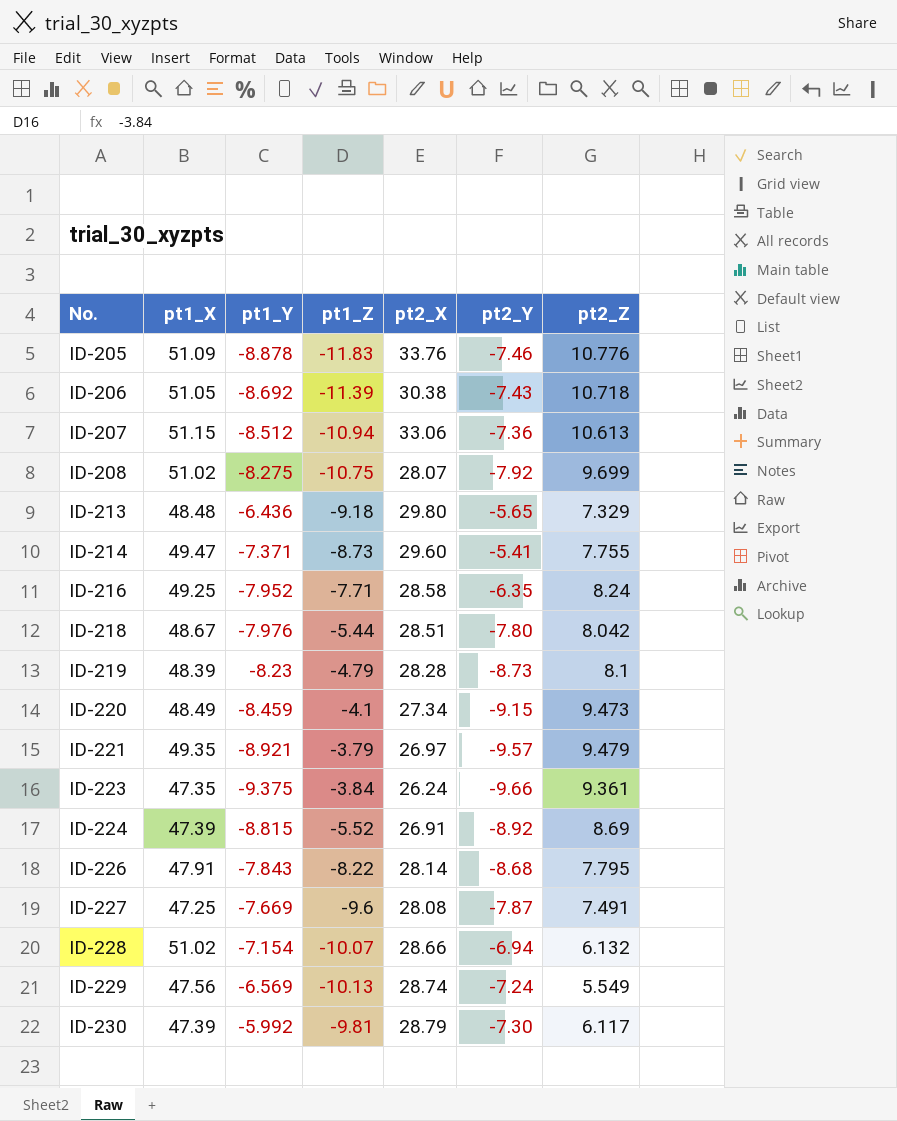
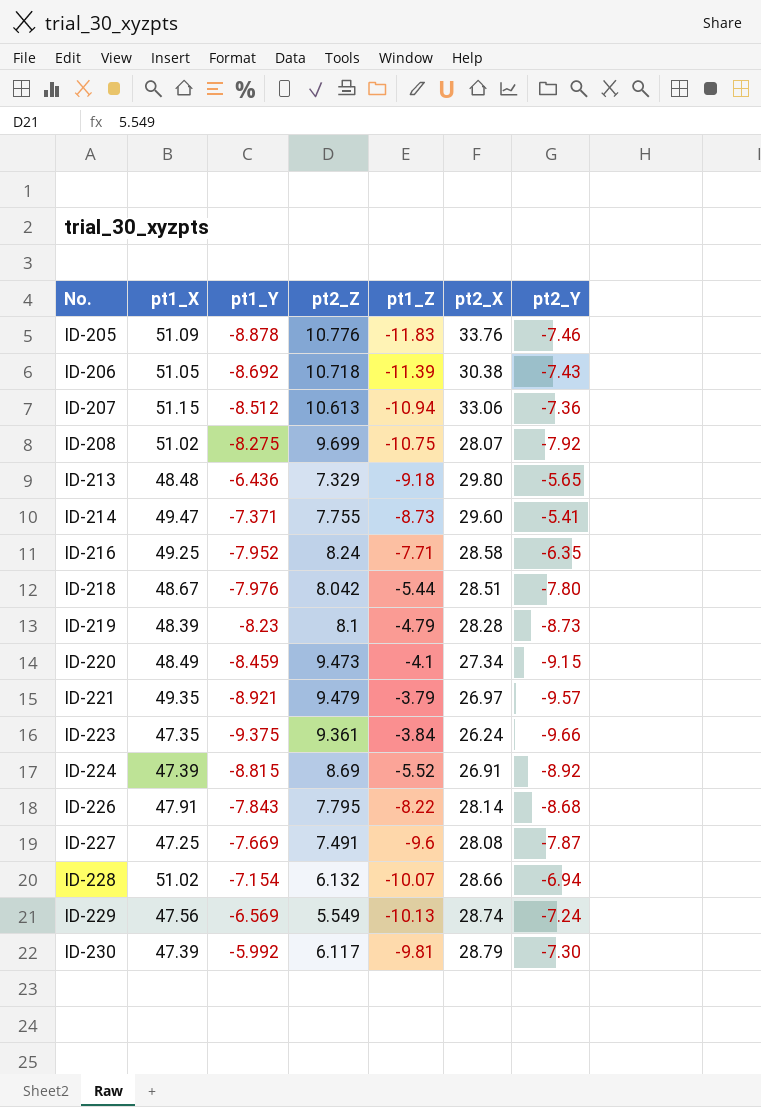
column pt2_Z | position: 7 -> 4

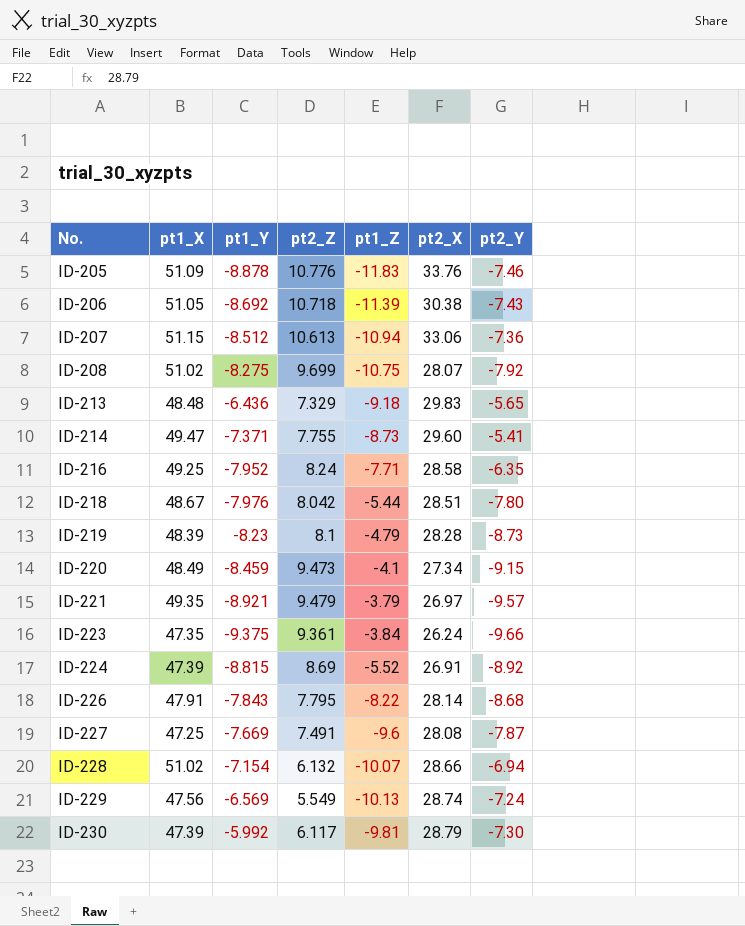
ID-213 | pt2_X: 29.80 -> 29.83

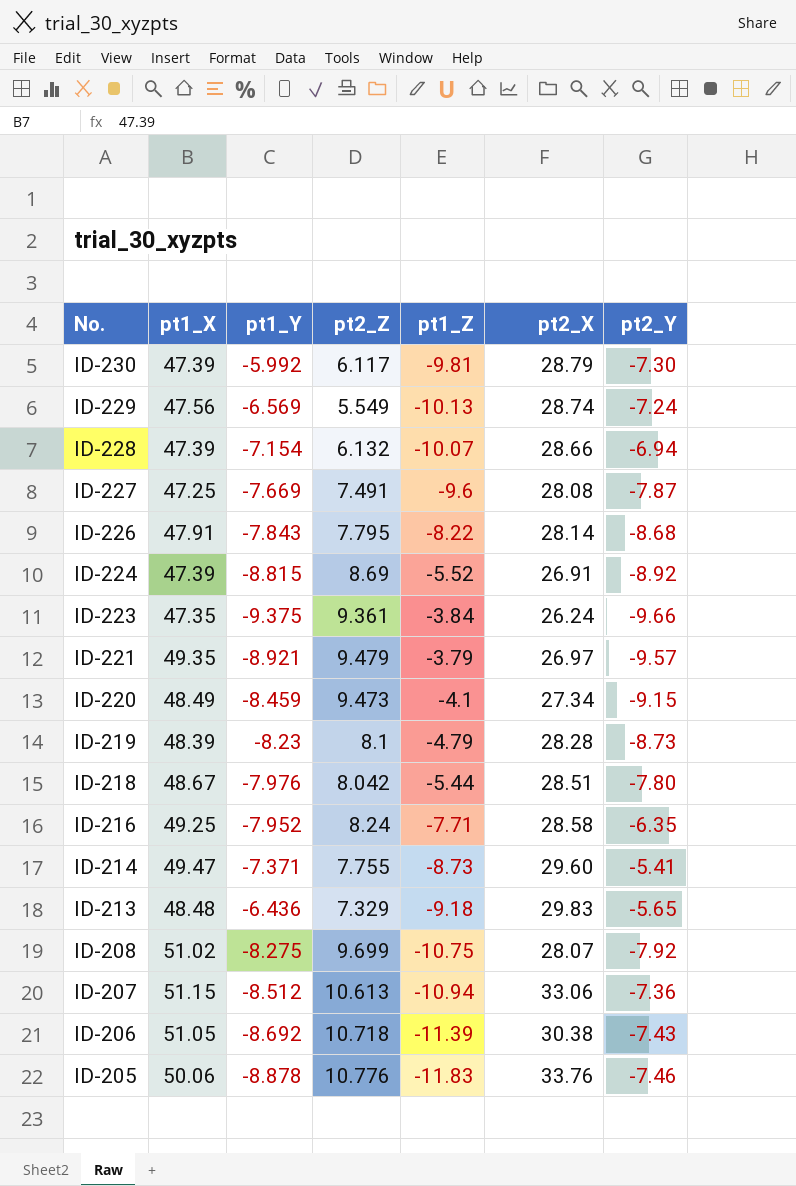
row order: No. ascending -> No. descending
ID-228 | pt1_X: 51.02 -> 47.39
ID-205 | pt1_X: 51.09 -> 50.06

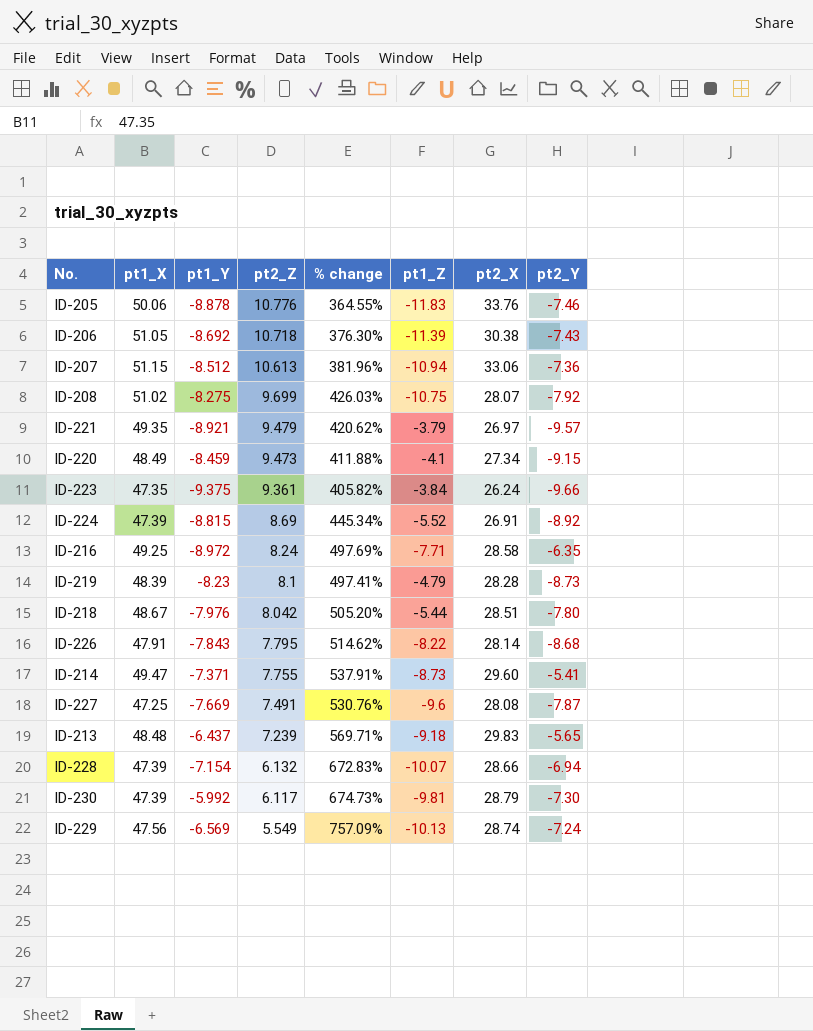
row order: No. descending -> pt2_Z descending
column % change | formula: none -> ([pt1_X] - [pt2_Z]) / [pt2_Z]
ID-216 | pt1_Y: -7.952 -> -8.972
ID-213 | pt1_Y: -6.436 -> -6.437
ID-213 | pt2_Z: 7.329 -> 7.239

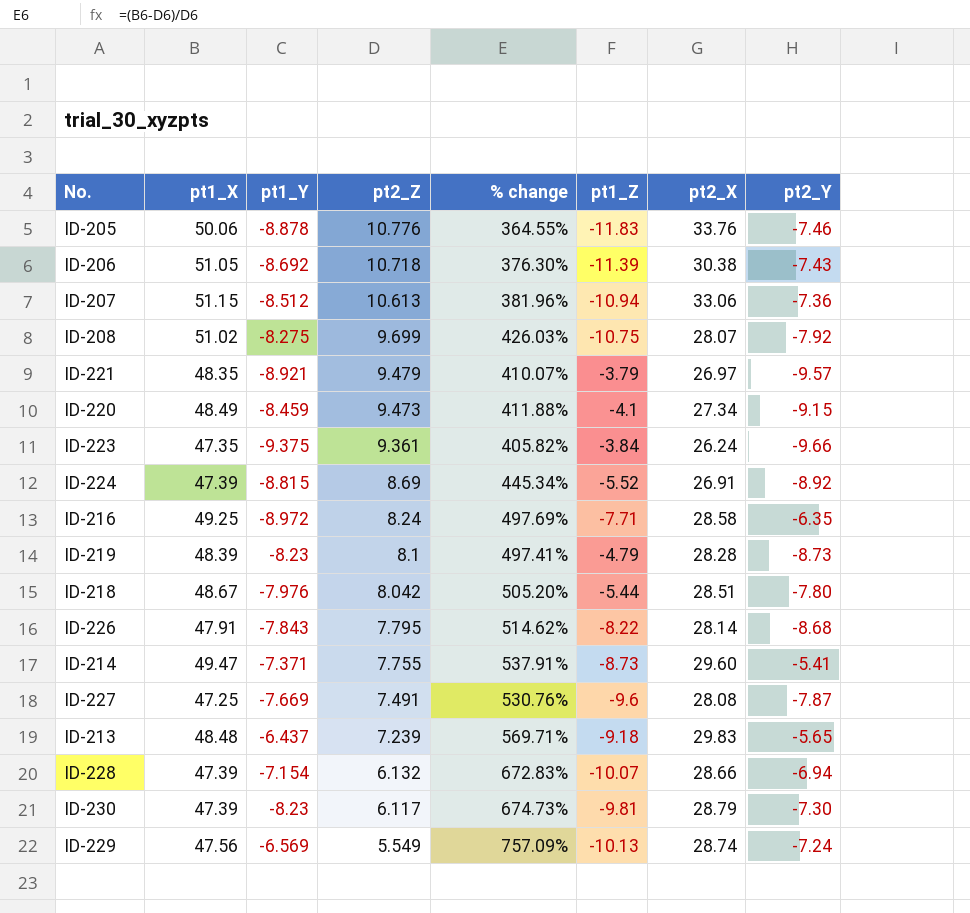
ID-221 | pt1_X: 49.35 -> 48.35
ID-221 | % change: 420.62% -> 410.07%
ID-230 | pt1_Y: -5.992 -> -8.23

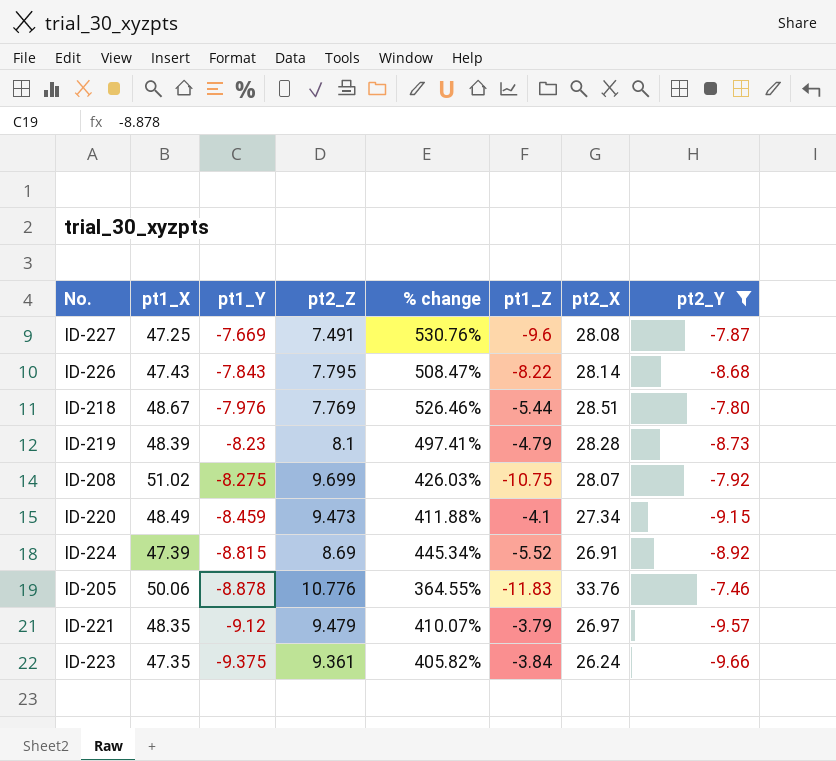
filter: none -> pt2_Y <= -7.46
row order: pt2_Z descending -> pt1_Y descending
ID-226 | pt1_X: 47.91 -> 47.43
ID-226 | % change: 514.62% -> 508.47%
ID-218 | pt2_Z: 8.042 -> 7.769
ID-218 | % change: 505.20% -> 526.46%
ID-221 | pt1_Y: -8.921 -> -9.12

